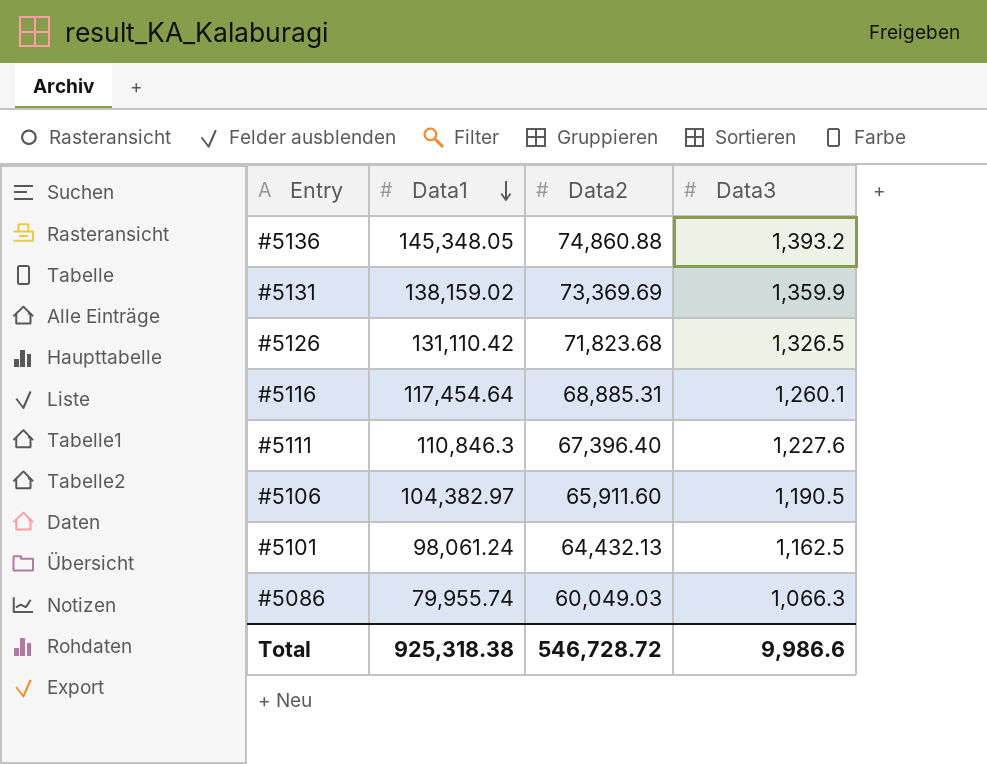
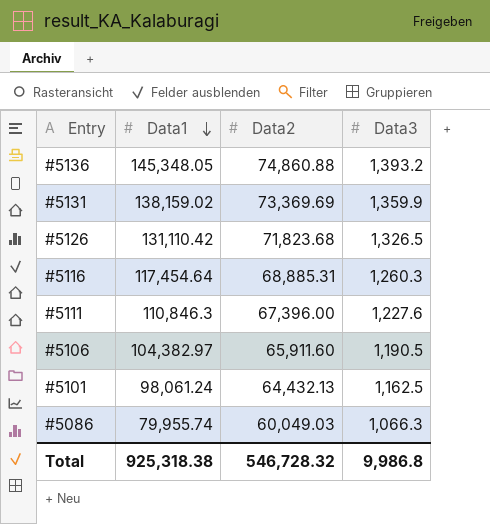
#5116 | Data3: 1,260.1 -> 1,260.3
#5111 | Data2: 67,396.40 -> 67,396.00
Total | Data2: 546,728.72 -> 546,728.32
Total | Data3: 9,986.6 -> 9,986.8

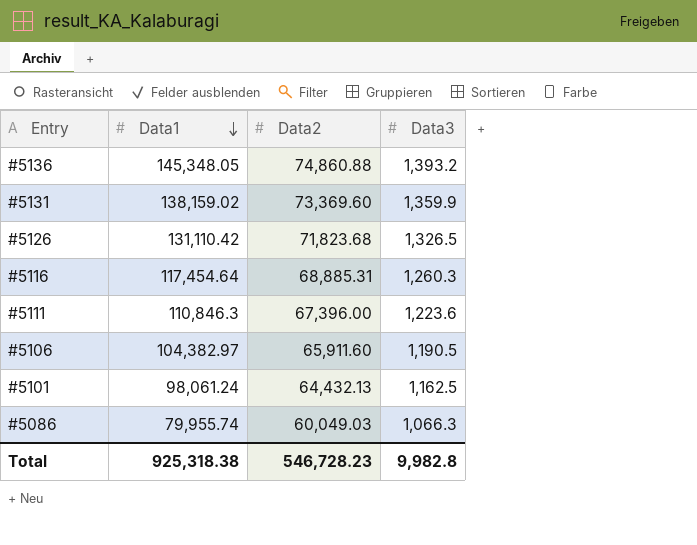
#5131 | Data2: 73,369.69 -> 73,369.60
#5111 | Data3: 1,227.6 -> 1,223.6
Total | Data2: 546,728.32 -> 546,728.23
Total | Data3: 9,986.8 -> 9,982.8

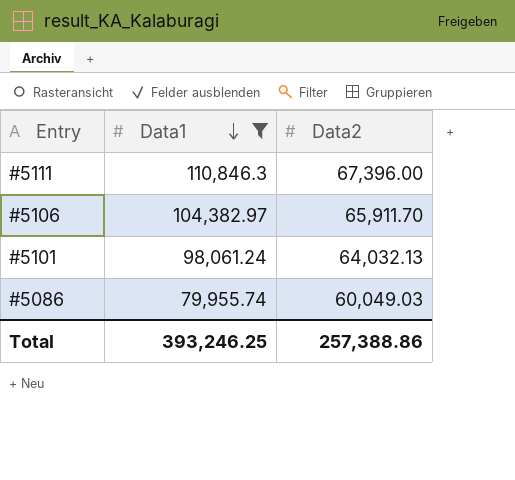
filter: none -> Data1 <= 110,846.3
column Data3 | position: 4 -> none
#5106 | Data2: 65,911.60 -> 65,911.70
#5101 | Data2: 64,432.13 -> 64,032.13
Total | Data1: 925,318.38 -> 393,246.25
Total | Data2: 546,728.23 -> 257,388.86

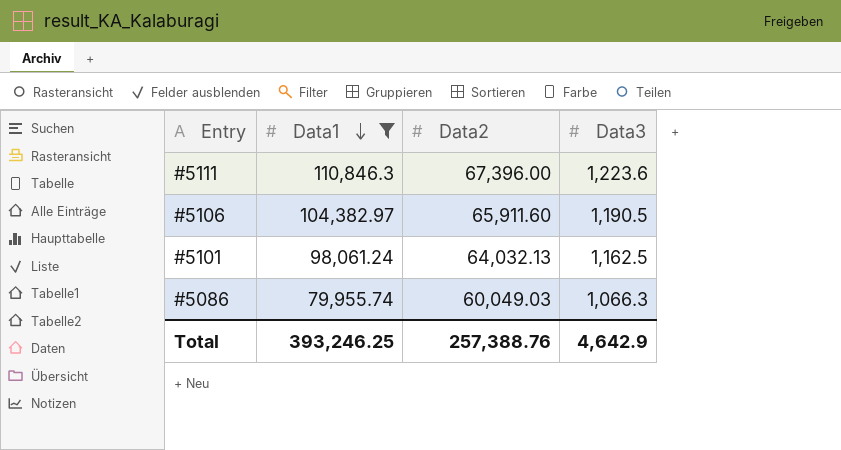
column Data3 | position: none -> 4
#5106 | Data2: 65,911.70 -> 65,911.60
Total | Data2: 257,388.86 -> 257,388.76

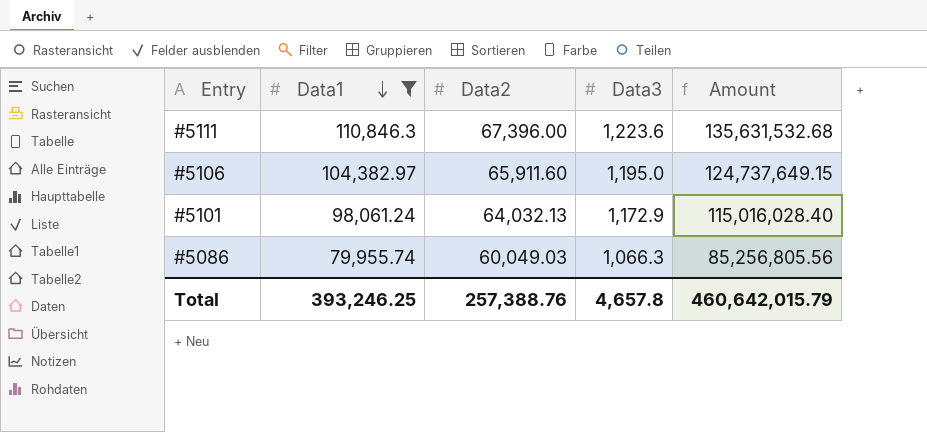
column Amount | formula: none -> [Data1] * [Data3]
#5106 | Data3: 1,190.5 -> 1,195.0
#5101 | Data3: 1,162.5 -> 1,172.9
Total | Data3: 4,642.9 -> 4,657.8

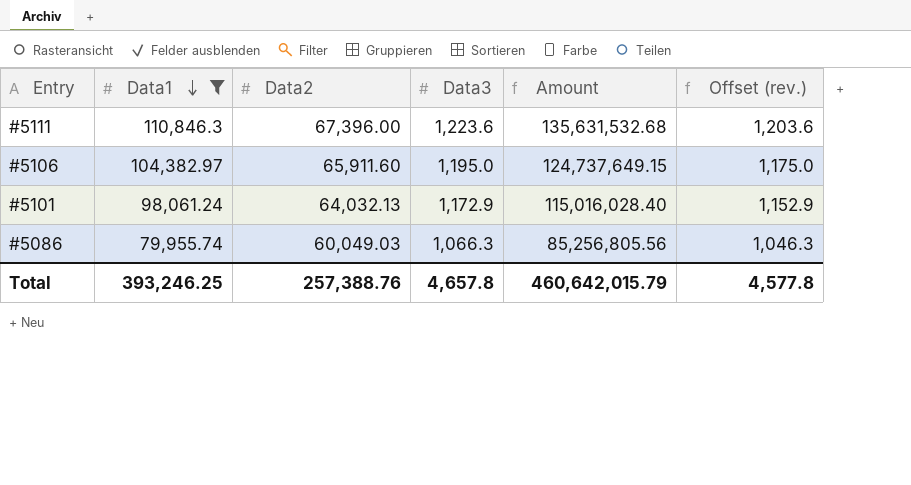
column Offset (rev.) | formula: none -> [Data3] - 20

